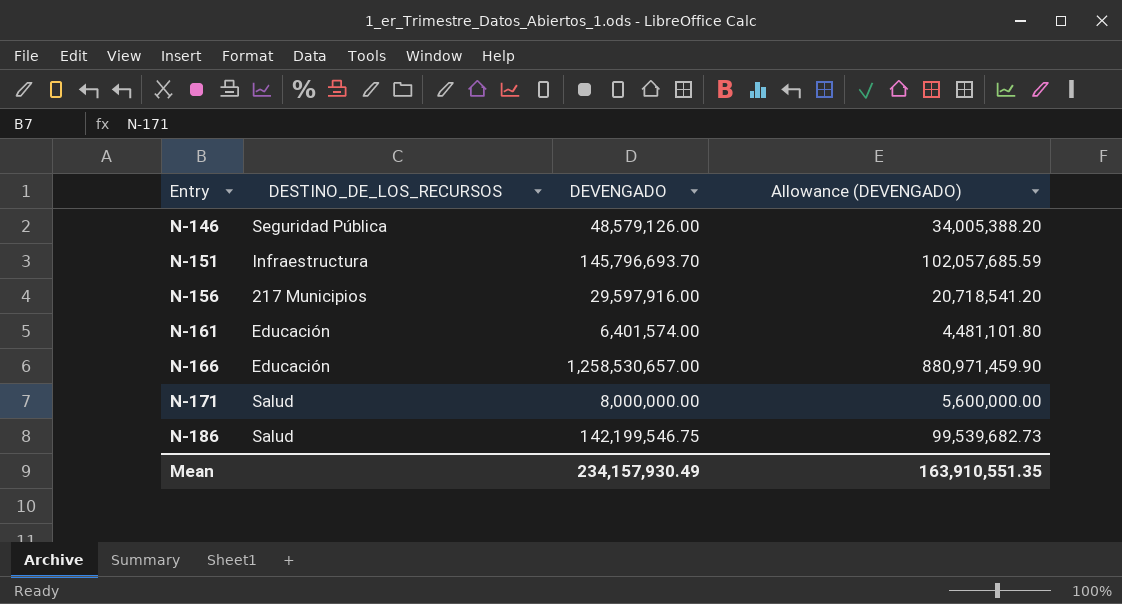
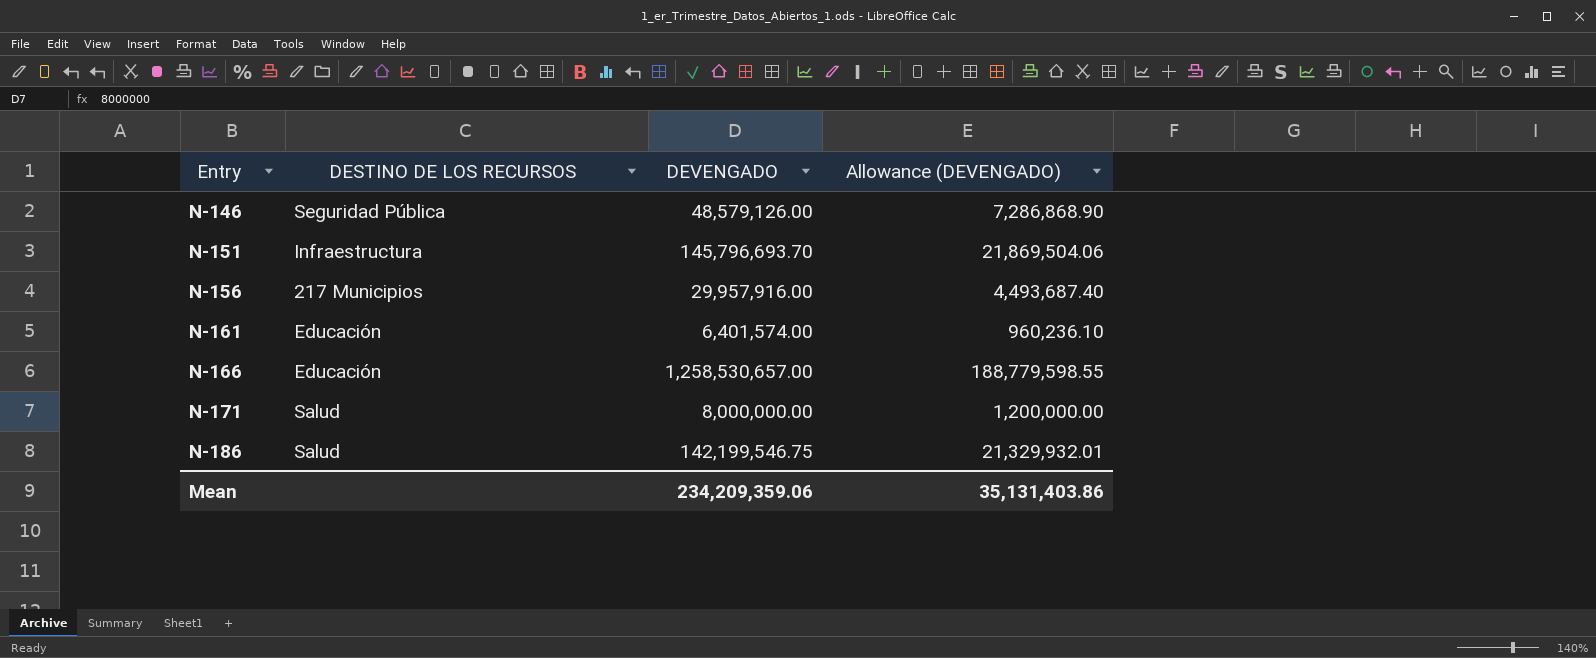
column name: DESTINO_DE_LOS_RECURSOS -> DESTINO DE LOS RECURSOS
column Allowance (DEVENGADO) | formula: [DEVENGADO] * 0.7 -> [DEVENGADO] * 0.15
N-156 | DEVENGADO: 29,597,916.00 -> 29,957,916.00
Mean | DEVENGADO: 234,157,930.49 -> 234,209,359.06
Mean | Allowance (DEVENGADO): 163,910,551.35 -> 35,131,403.86

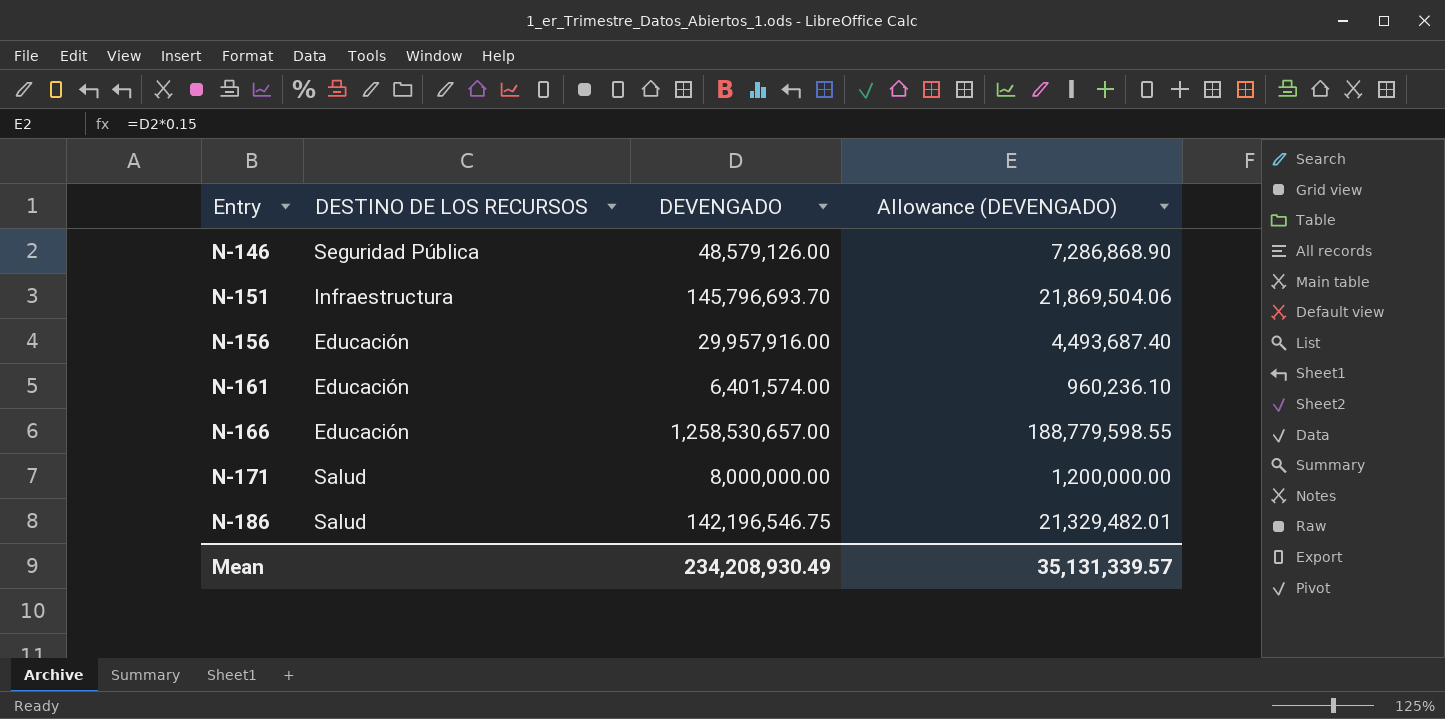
N-156 | DESTINO DE LOS RECURSOS: 217 Municipios -> Educación
N-186 | DEVENGADO: 142,199,546.75 -> 142,196,546.75
N-186 | Allowance (DEVENGADO): 21,329,932.01 -> 21,329,482.01
Mean | DEVENGADO: 234,209,359.06 -> 234,208,930.49
Mean | Allowance (DEVENGADO): 35,131,403.86 -> 35,131,339.57

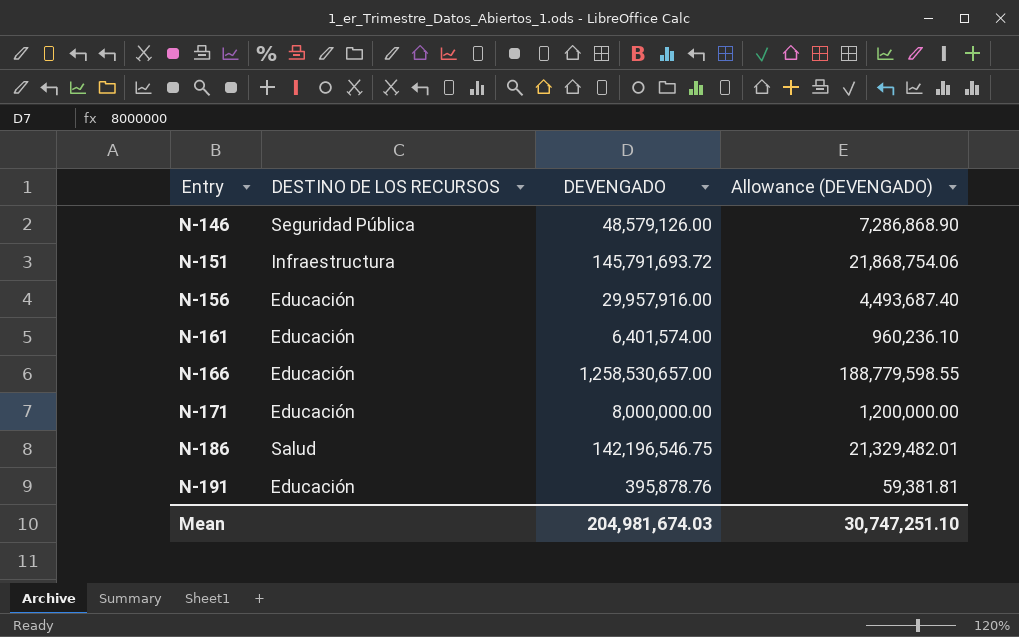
N-151 | DEVENGADO: 145,796,693.70 -> 145,791,693.72
N-151 | Allowance (DEVENGADO): 21,869,504.06 -> 21,868,754.06
N-171 | DESTINO DE LOS RECURSOS: Salud -> Educación
row N-191: none -> Educación | 395,878.76 | 59,381.81
Mean | DEVENGADO: 234,208,930.49 -> 204,981,674.03
Mean | Allowance (DEVENGADO): 35,131,339.57 -> 30,747,251.10

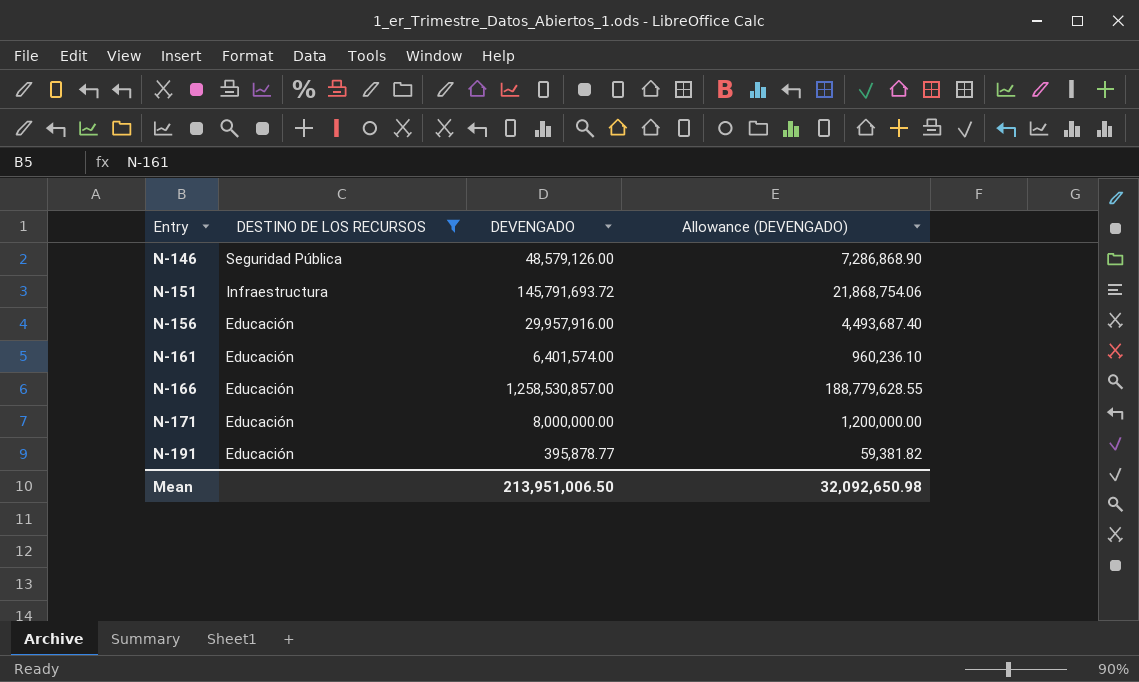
filter: none -> DESTINO DE LOS RECURSOS != Salud
N-166 | DEVENGADO: 1,258,530,657.00 -> 1,258,530,857.00
N-166 | Allowance (DEVENGADO): 188,779,598.55 -> 188,779,628.55
N-191 | DEVENGADO: 395,878.76 -> 395,878.77
N-191 | Allowance (DEVENGADO): 59,381.81 -> 59,381.82
Mean | DEVENGADO: 204,981,674.03 -> 213,951,006.50
Mean | Allowance (DEVENGADO): 30,747,251.10 -> 32,092,650.98

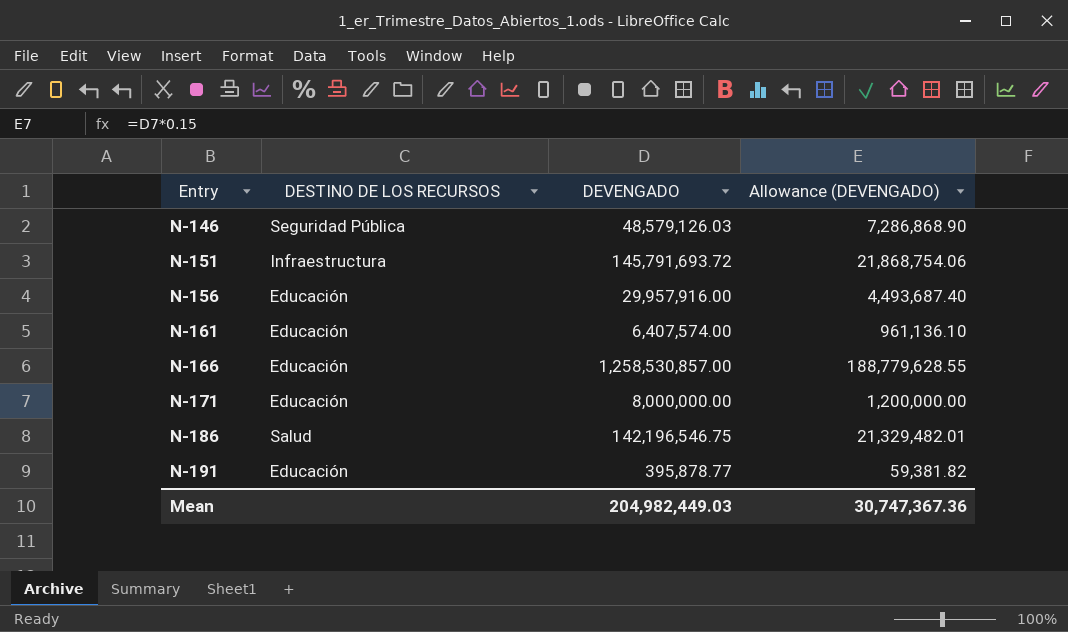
filter: DESTINO DE LOS RECURSOS != Salud -> none
N-146 | DEVENGADO: 48,579,126.00 -> 48,579,126.03
N-161 | DEVENGADO: 6,401,574.00 -> 6,407,574.00
N-161 | Allowance (DEVENGADO): 960,236.10 -> 961,136.10
Mean | DEVENGADO: 213,951,006.50 -> 204,982,449.03
Mean | Allowance (DEVENGADO): 32,092,650.98 -> 30,747,367.36

